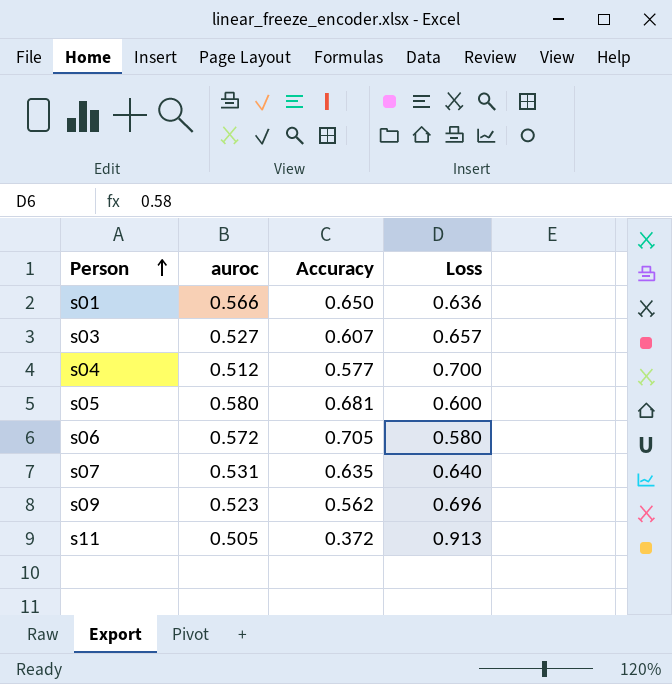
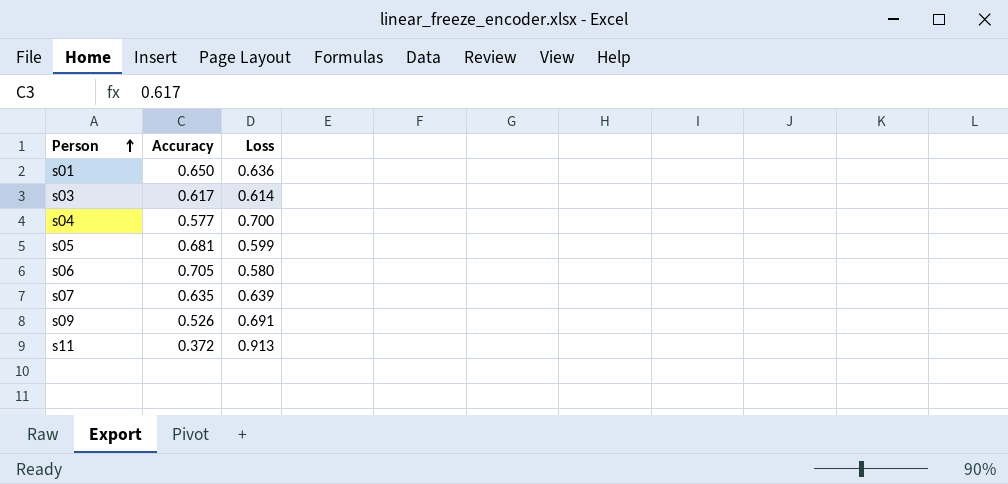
column auroc | position: 2 -> none
s03 | Accuracy: 0.607 -> 0.617
s03 | Loss: 0.657 -> 0.614
s05 | Loss: 0.600 -> 0.599
s07 | Loss: 0.640 -> 0.639
s09 | Accuracy: 0.562 -> 0.526
s09 | Loss: 0.696 -> 0.691

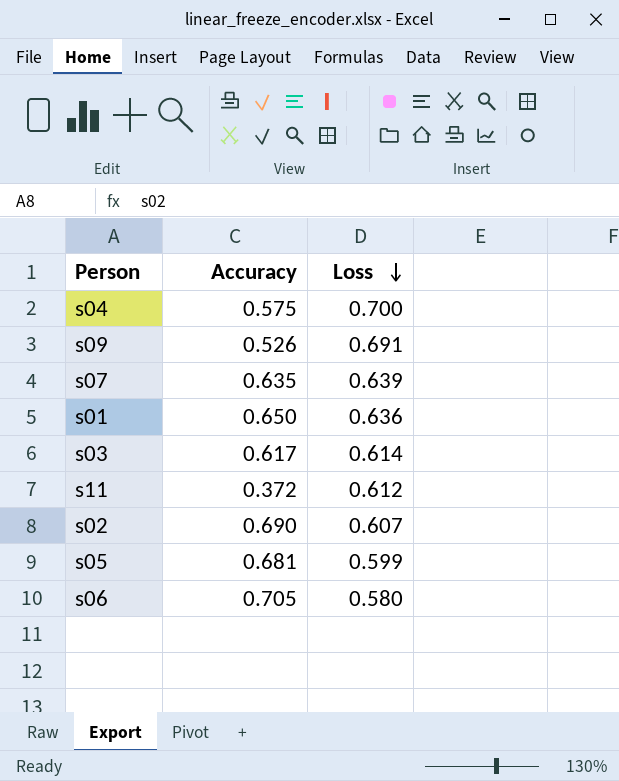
row order: Person ascending -> Loss descending
s04 | Accuracy: 0.577 -> 0.575
s11 | Loss: 0.913 -> 0.612
row s02: none -> 0.690 | 0.607

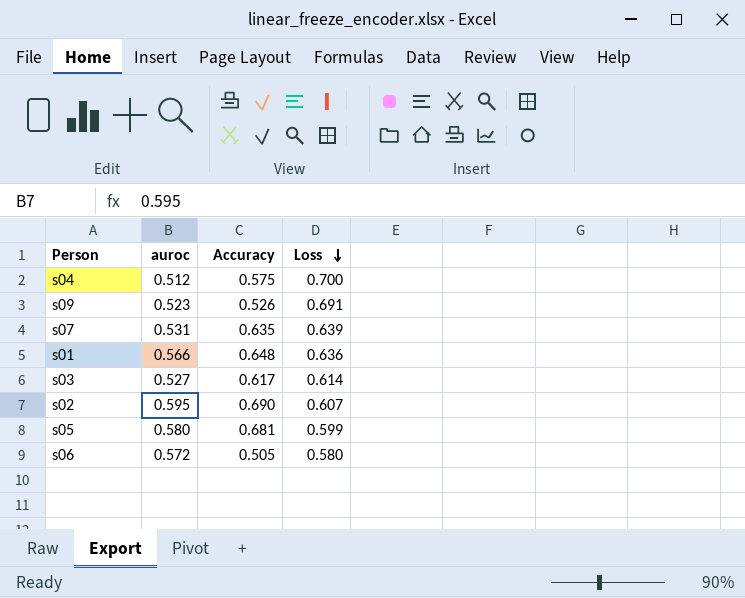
column auroc | position: none -> 2
row s11: 0.372 | 0.612 -> none
s01 | Accuracy: 0.650 -> 0.648
s06 | Accuracy: 0.705 -> 0.505

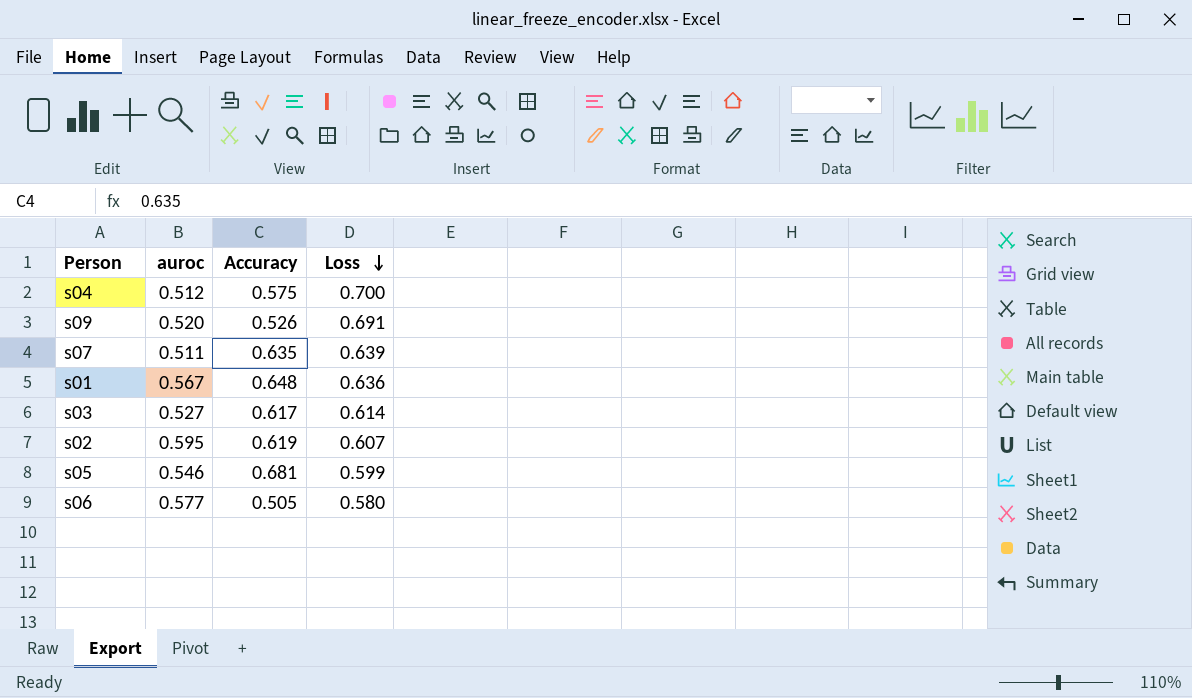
s09 | auroc: 0.523 -> 0.520
s07 | auroc: 0.531 -> 0.511
s01 | auroc: 0.566 -> 0.567
s02 | Accuracy: 0.690 -> 0.619
s05 | auroc: 0.580 -> 0.546
s06 | auroc: 0.572 -> 0.577

